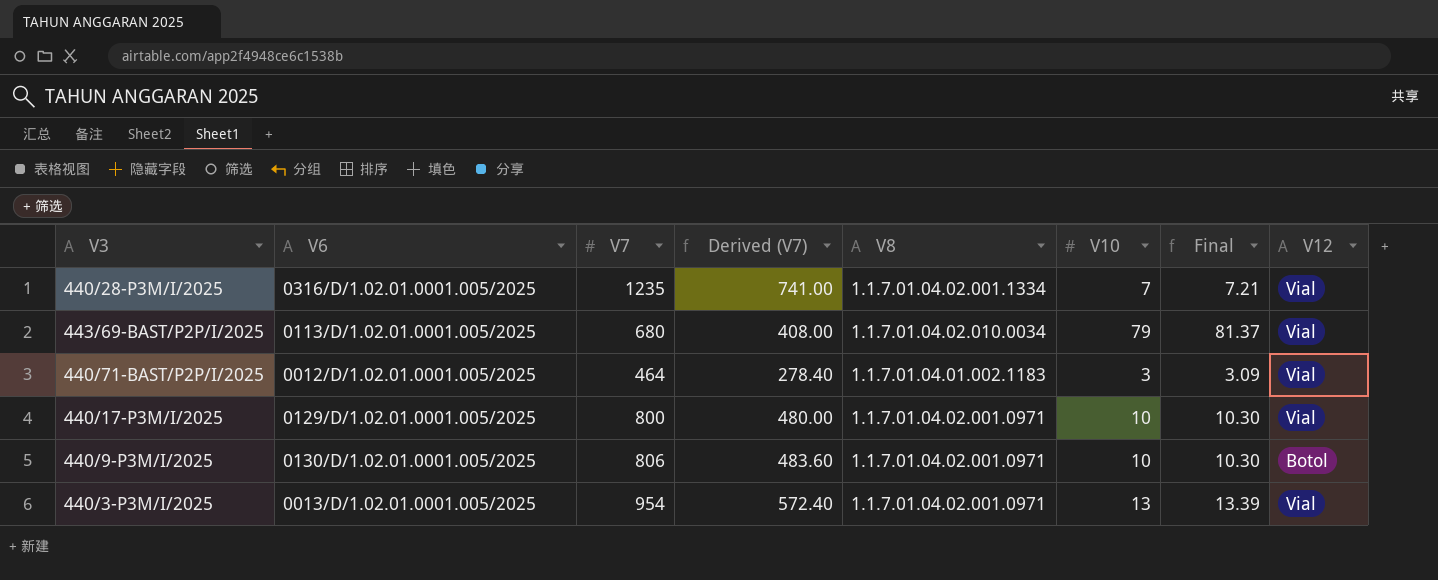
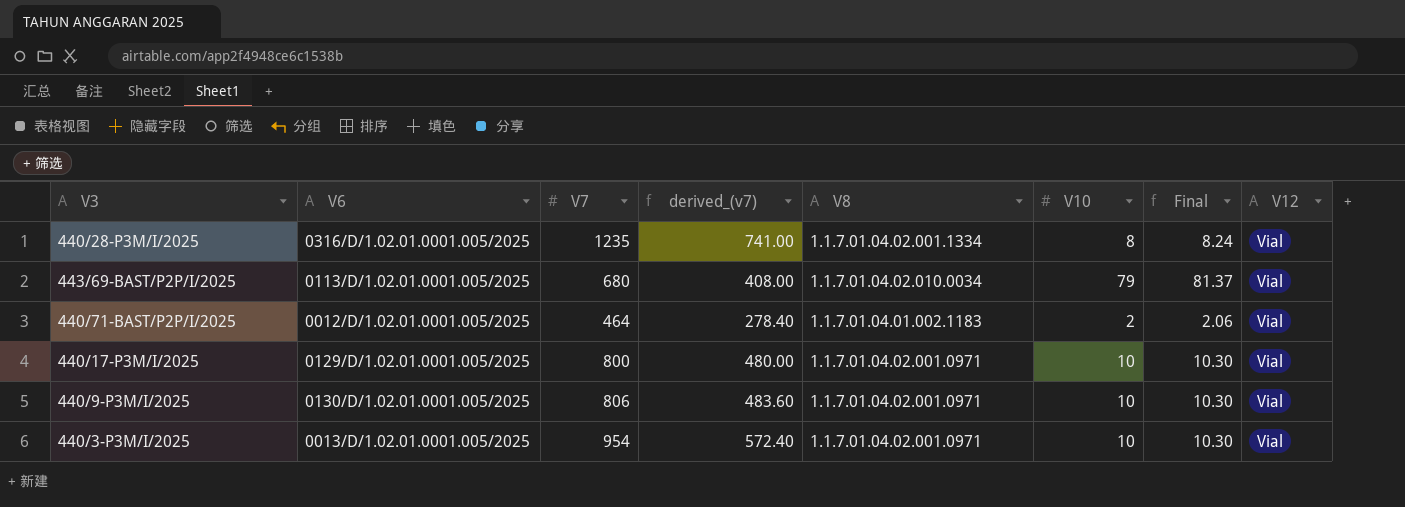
column name: Derived (V7) -> derived_(v7)
440/28-P3M/I/2025 | V10: 7 -> 8
440/28-P3M/I/2025 | Final: 7.21 -> 8.24
440/71-BAST/P2P/I/2025 | V10: 3 -> 2
440/71-BAST/P2P/I/2025 | Final: 3.09 -> 2.06
440/9-P3M/I/2025 | V12: Botol -> Vial
440/3-P3M/I/2025 | V10: 13 -> 10
440/3-P3M/I/2025 | Final: 13.39 -> 10.30

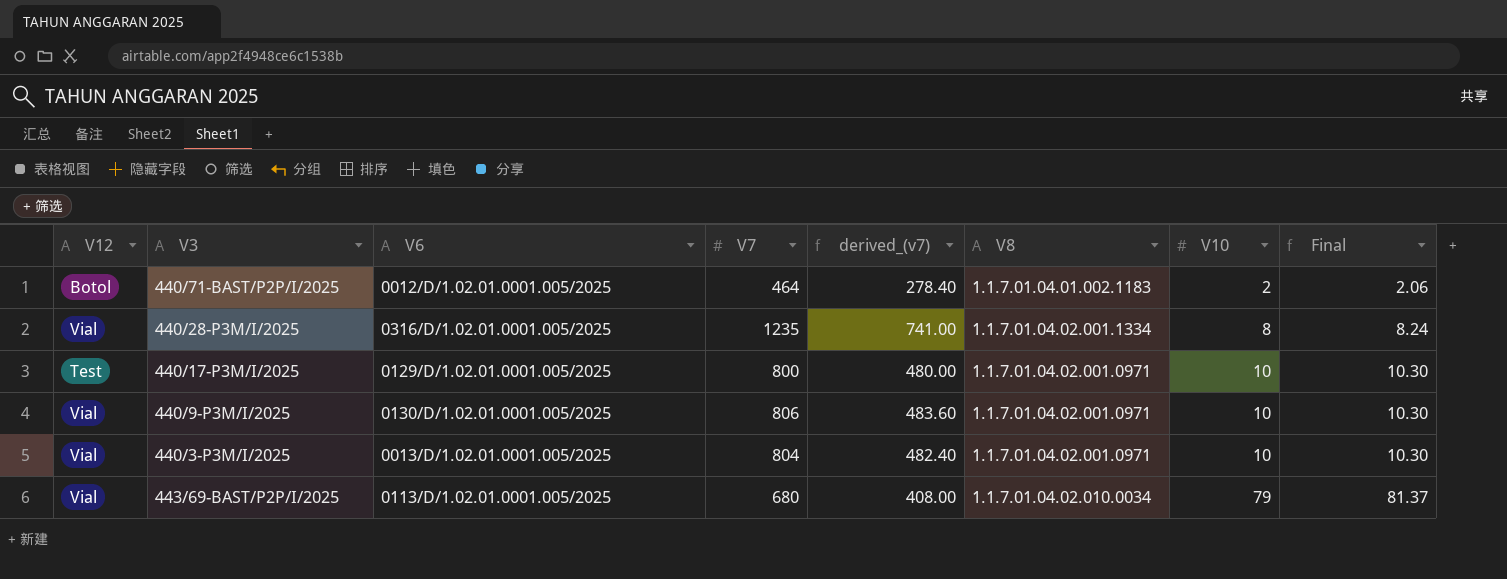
row order: none -> V10 ascending
column V12 | position: 8 -> 1
440/71-BAST/P2P/I/2025 | V12: Vial -> Botol
440/17-P3M/I/2025 | V12: Vial -> Test
440/3-P3M/I/2025 | V7: 954 -> 804
440/3-P3M/I/2025 | derived_(v7): 572.40 -> 482.40

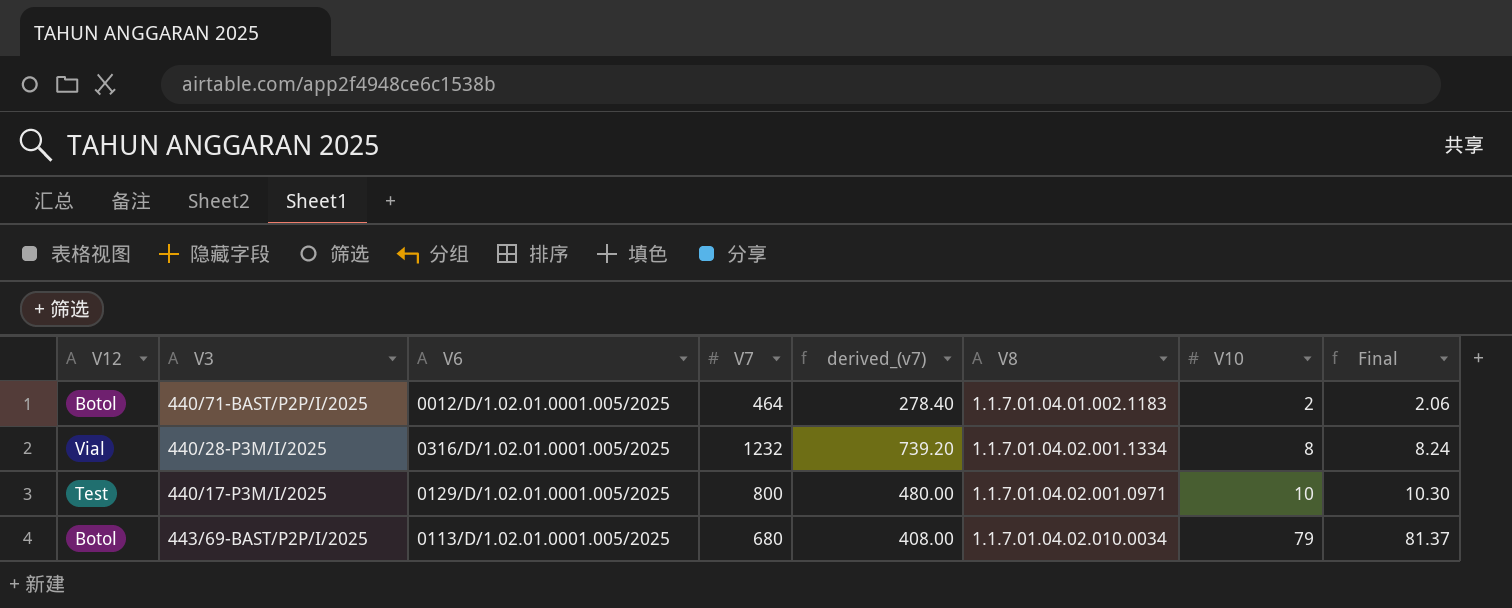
row 440/9-P3M/I/2025: Vial | 0130/D/1.02.01.0001.005/2025 | 806 | 483.60 | 1.1.7.01.04.02.001.0971 | 10 | 10.30 -> none
row 440/3-P3M/I/2025: Vial | 0013/D/1.02.01.0001.005/2025 | 804 | 482.40 | 1.1.7.01.04.02.001.0971 | 10 | 10.30 -> none
440/28-P3M/I/2025 | V7: 1235 -> 1232
440/28-P3M/I/2025 | derived_(v7): 741.00 -> 739.20
443/69-BAST/P2P/I/2025 | V12: Vial -> Botol

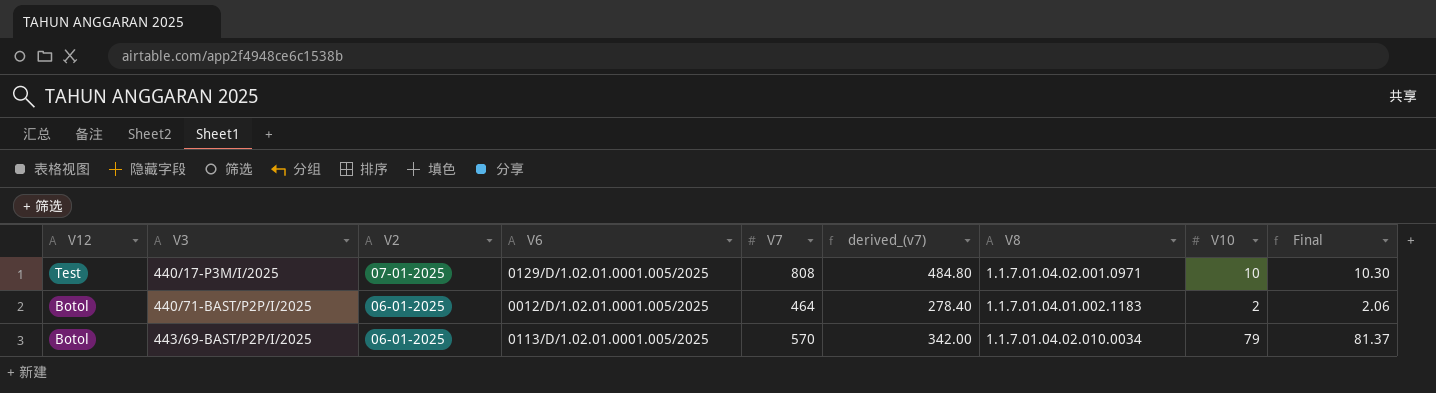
row order: V10 ascending -> V12 descending
column V2 | position: none -> 3
row 440/28-P3M/I/2025: Vial | 0316/D/1.02.01.0001.005/2025 | 1232 | 739.20 | 1.1.7.01.04.02.001.1334 | 8 | 8.24 -> none
440/17-P3M/I/2025 | V7: 800 -> 808
440/17-P3M/I/2025 | derived_(v7): 480.00 -> 484.80
443/69-BAST/P2P/I/2025 | V7: 680 -> 570
443/69-BAST/P2P/I/2025 | derived_(v7): 408.00 -> 342.00

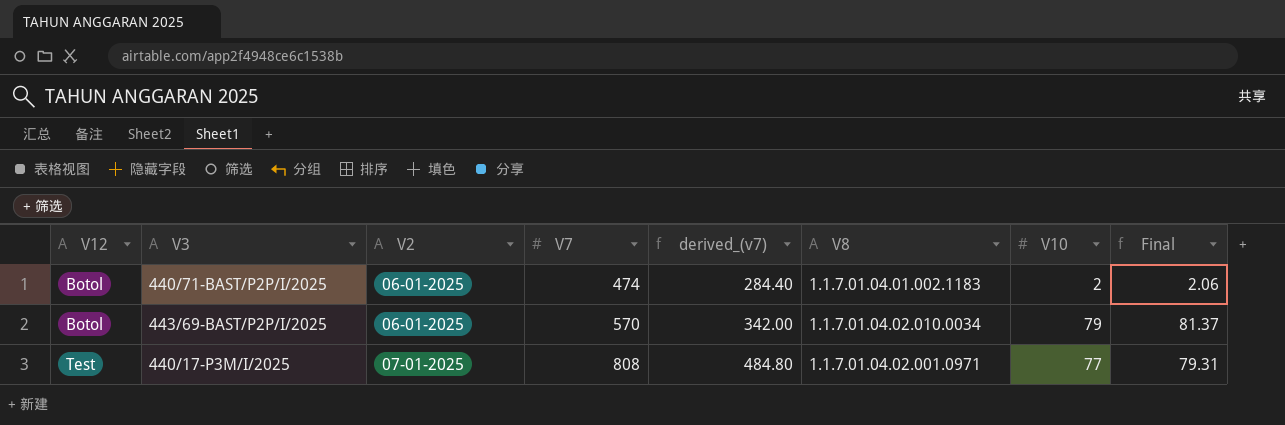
row order: V12 descending -> V12 ascending
column V6 | position: 4 -> none
440/71-BAST/P2P/I/2025 | V7: 464 -> 474
440/71-BAST/P2P/I/2025 | derived_(v7): 278.40 -> 284.40
440/17-P3M/I/2025 | V10: 10 -> 77
440/17-P3M/I/2025 | Final: 10.30 -> 79.31

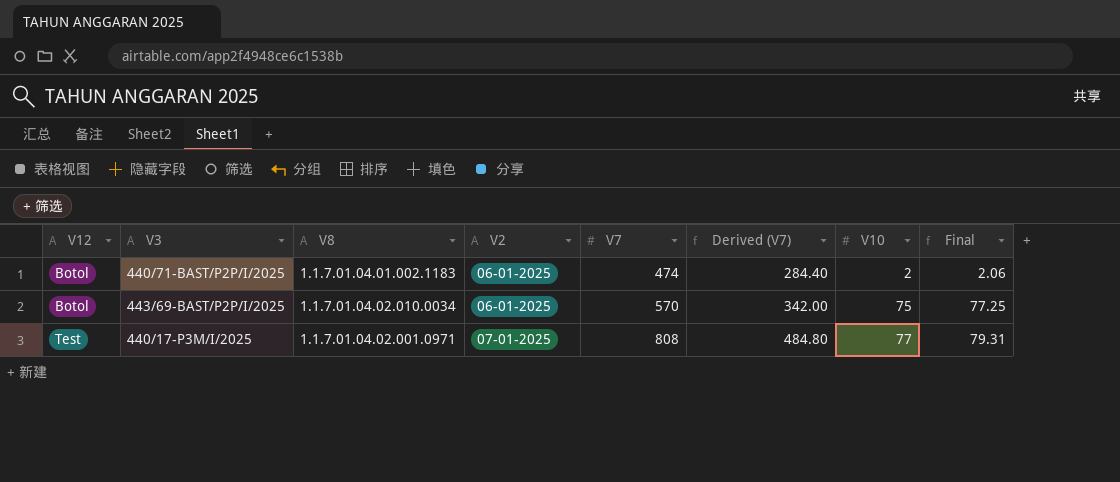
column V8 | position: 6 -> 3
column name: derived_(v7) -> Derived (V7)
443/69-BAST/P2P/I/2025 | V10: 79 -> 75
443/69-BAST/P2P/I/2025 | Final: 81.37 -> 77.25

